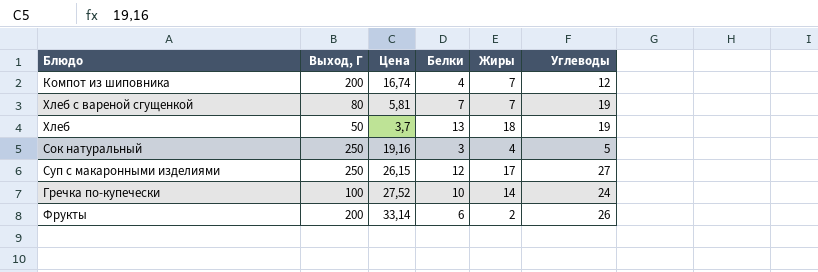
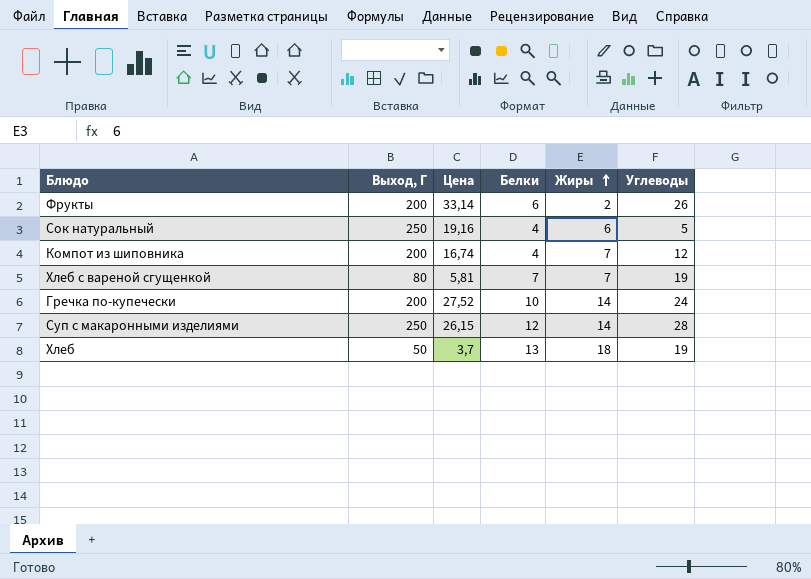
row order: none -> Жиры ascending
Сок натуральный | Белки: 3 -> 4
Сок натуральный | Жиры: 4 -> 6
Гречка по-купечески | Выход, Г: 100 -> 200
Суп с макаронными изделиями | Жиры: 17 -> 14
Суп с макаронными изделиями | Углеводы: 27 -> 28

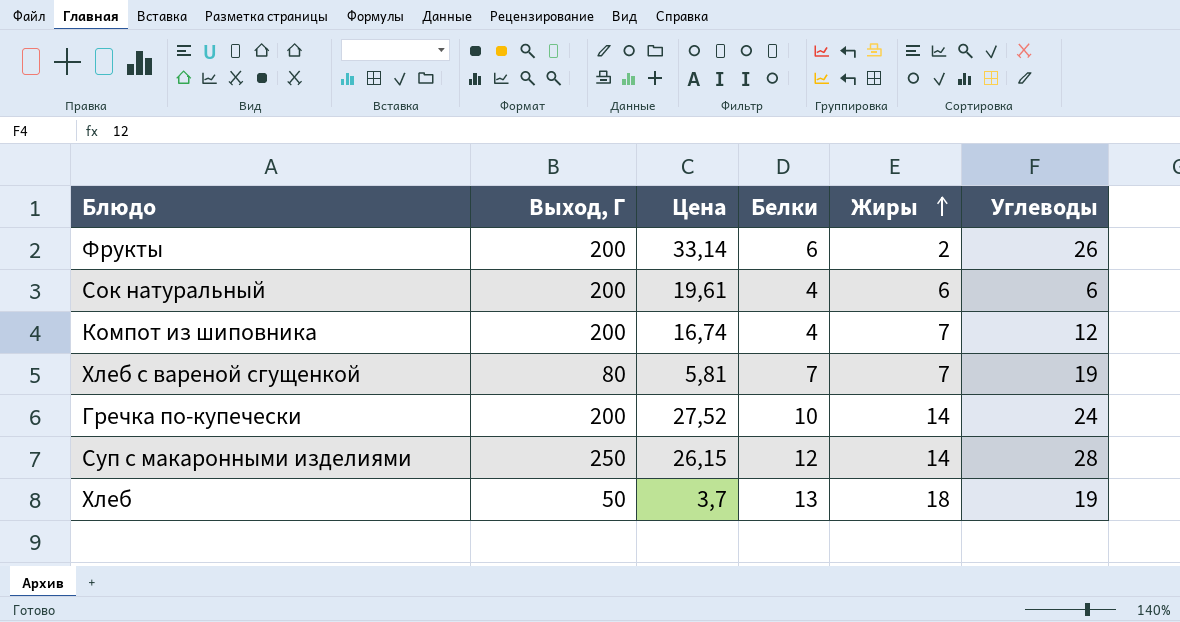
Сок натуральный | Выход, Г: 250 -> 200
Сок натуральный | Цена: 19,16 -> 19,61
Сок натуральный | Углеводы: 5 -> 6

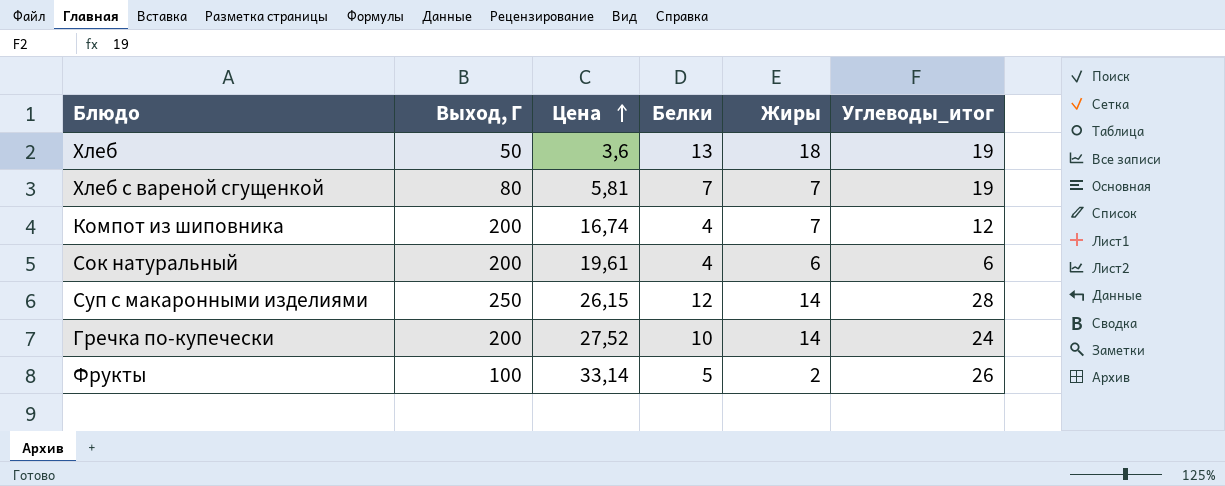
row order: Жиры ascending -> Цена ascending
column name: Углеводы -> Углеводы_итог
Хлеб | Цена: 3,7 -> 3,6
Фрукты | Выход, Г: 200 -> 100
Фрукты | Белки: 6 -> 5

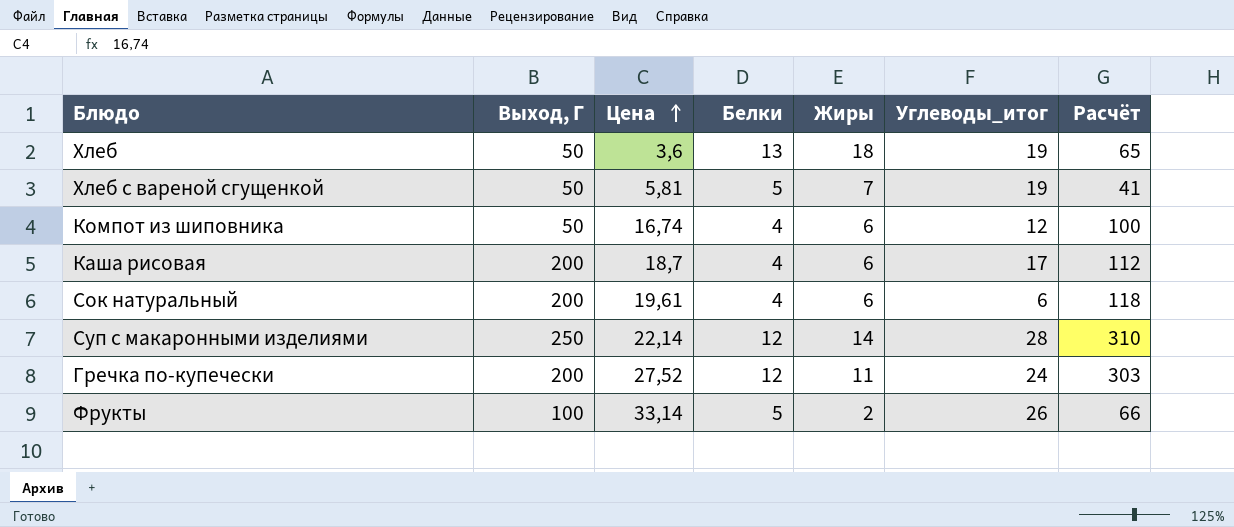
column Расчёт | formula: none -> [Цена] * [Жиры]
Хлеб с вареной сгущенкой | Выход, Г: 80 -> 50
Хлеб с вареной сгущенкой | Белки: 7 -> 5
Компот из шиповника | Выход, Г: 200 -> 50
Компот из шиповника | Жиры: 7 -> 6
row Каша рисовая: none -> 200 | 18,7 | 4 | 6 | 17 | 112
Суп с макаронными изделиями | Цена: 26,15 -> 22,14
Гречка по-купечески | Белки: 10 -> 12
Гречка по-купечески | Жиры: 14 -> 11

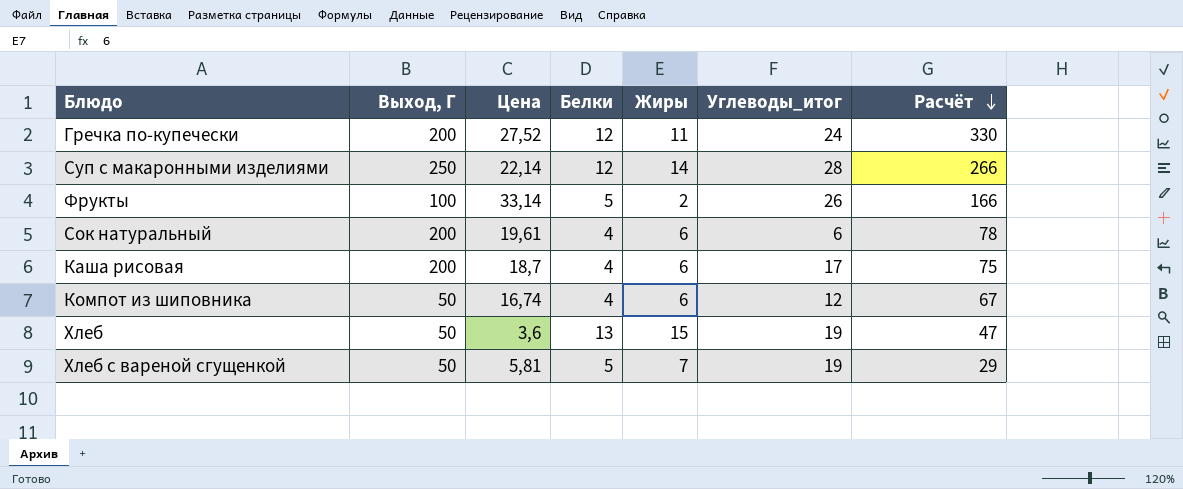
row order: Цена ascending -> Расчёт descending
column Расчёт | formula: [Цена] * [Жиры] -> [Цена] * [Белки]
Хлеб | Жиры: 18 -> 15

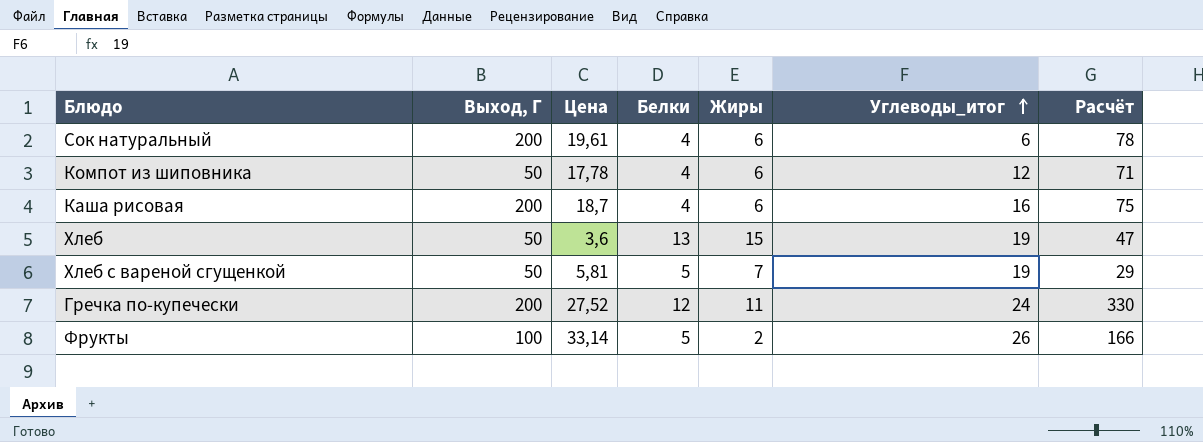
row order: Расчёт descending -> Углеводы_итог ascending
row Суп с макаронными изделиями: 250 | 22,14 | 12 | 14 | 28 | 266 -> none
Компот из шиповника | Цена: 16,74 -> 17,78
Компот из шиповника | Расчёт: 67 -> 71
Каша рисовая | Углеводы_итог: 17 -> 16

